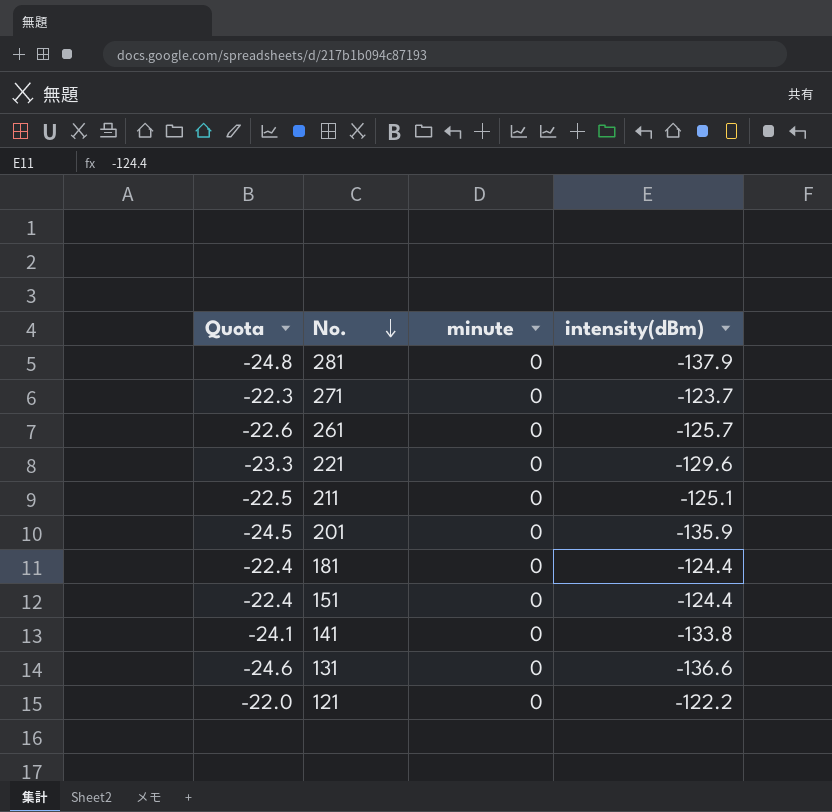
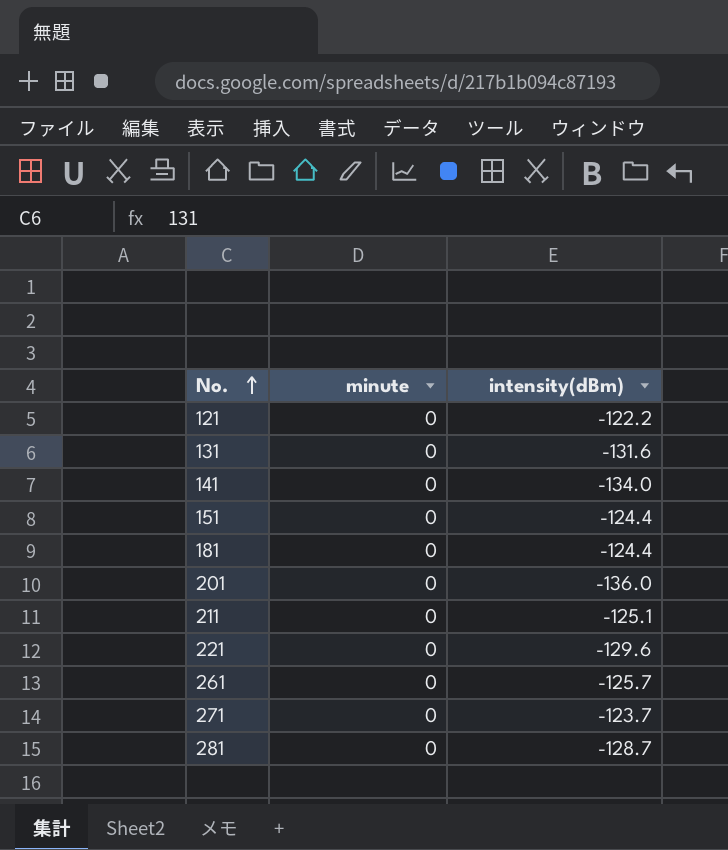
row order: No. descending -> No. ascending
column Quota | formula: [intensity(dBm)] * 0.18 -> none
131 | intensity(dBm): -136.6 -> -131.6
141 | intensity(dBm): -133.8 -> -134.0
201 | intensity(dBm): -135.9 -> -136.0
281 | intensity(dBm): -137.9 -> -128.7

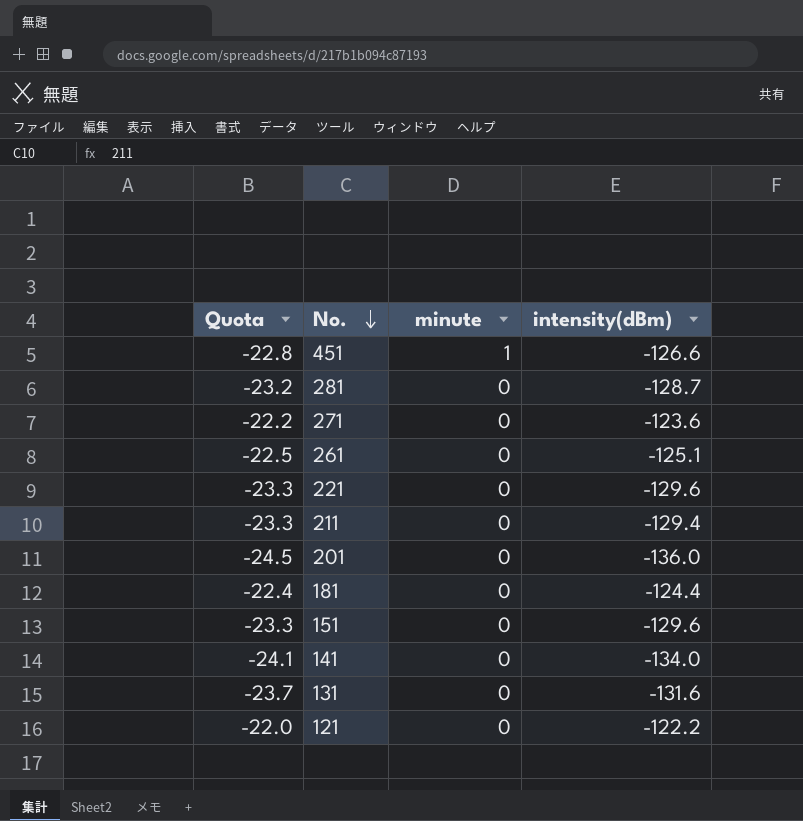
row order: No. ascending -> No. descending
column Quota | formula: none -> [intensity(dBm)] * 0.18
row 451: none -> -22.8 | 1 | -126.6
271 | intensity(dBm): -123.7 -> -123.6
261 | intensity(dBm): -125.7 -> -125.1
211 | intensity(dBm): -125.1 -> -129.4
151 | intensity(dBm): -124.4 -> -129.6

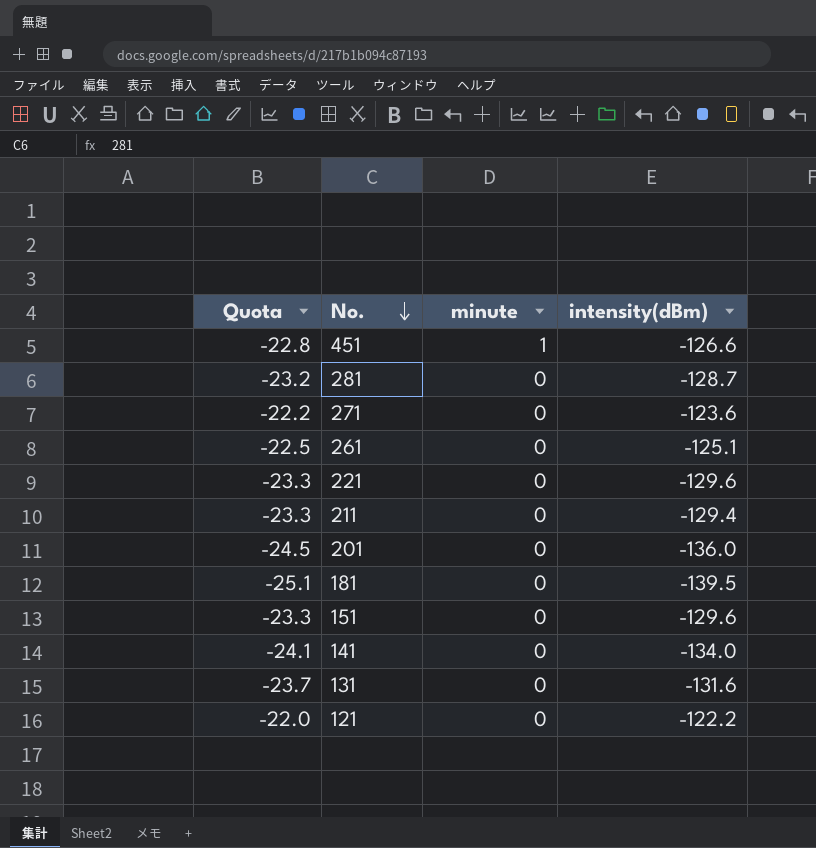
181 | Quota: -22.4 -> -25.1
181 | intensity(dBm): -124.4 -> -139.5

